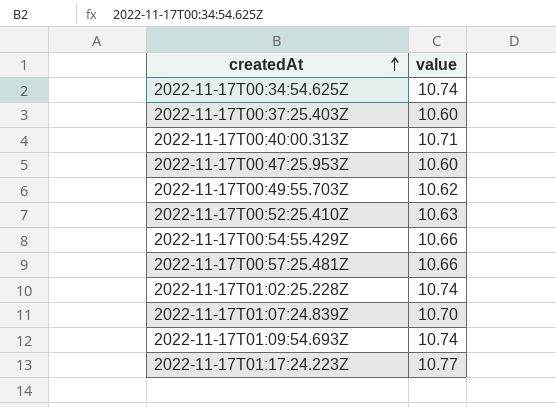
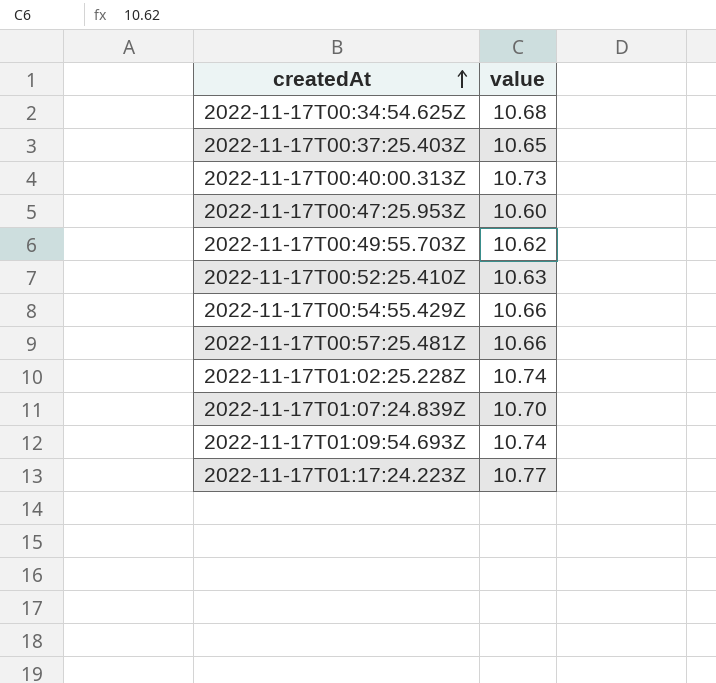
2022-11-17T00:34:54.625Z | value: 10.74 -> 10.68
2022-11-17T00:37:25.403Z | value: 10.60 -> 10.65
2022-11-17T00:40:00.313Z | value: 10.71 -> 10.73

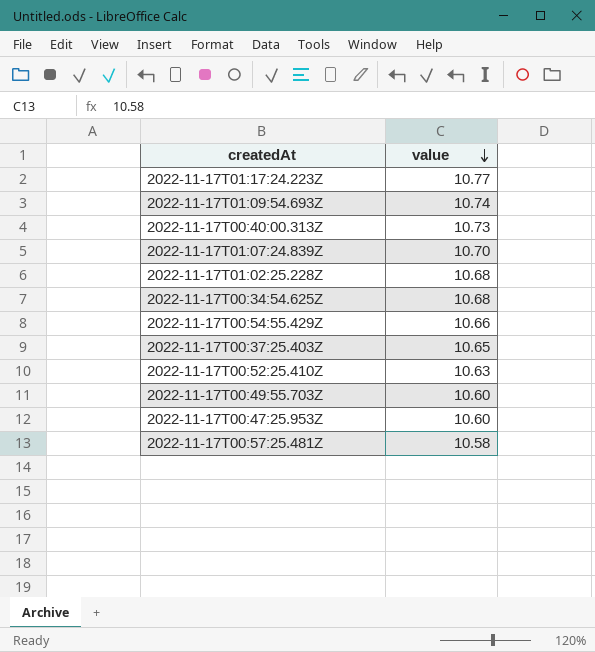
row order: createdAt ascending -> value descending
2022-11-17T01:02:25.228Z | value: 10.74 -> 10.68
2022-11-17T00:49:55.703Z | value: 10.62 -> 10.60
2022-11-17T00:57:25.481Z | value: 10.66 -> 10.58

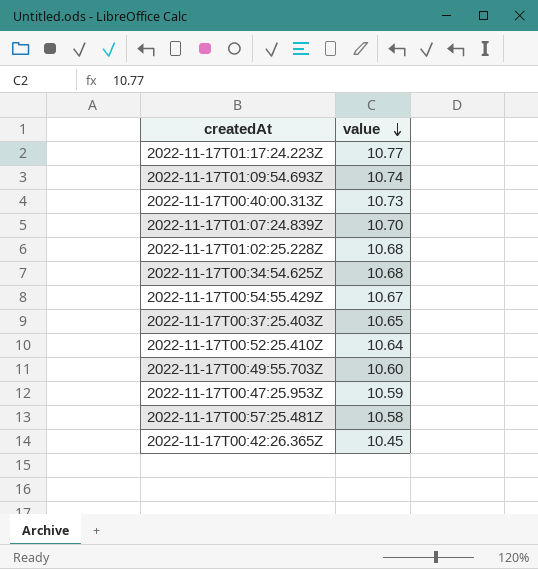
2022-11-17T00:54:55.429Z | value: 10.66 -> 10.67
2022-11-17T00:52:25.410Z | value: 10.63 -> 10.64
2022-11-17T00:47:25.953Z | value: 10.60 -> 10.59
row 2022-11-17T00:42:26.365Z: none -> 10.45

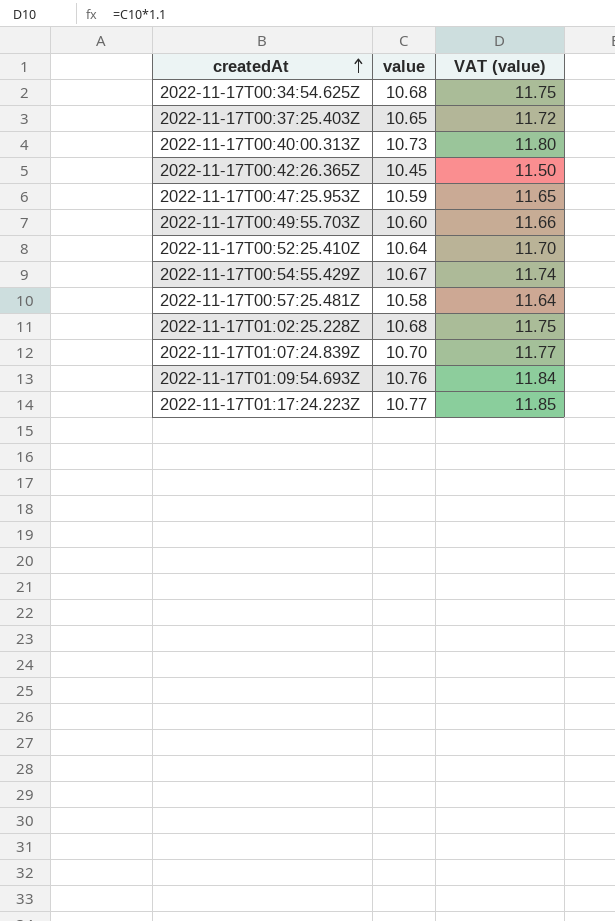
row order: value descending -> createdAt ascending
column VAT (value) | formula: none -> [value] * 1.1
2022-11-17T01:09:54.693Z | value: 10.74 -> 10.76

